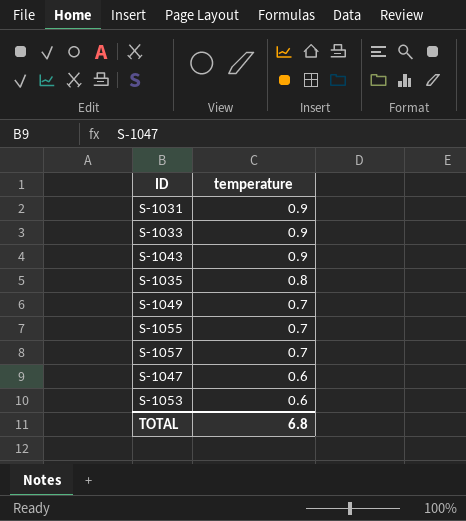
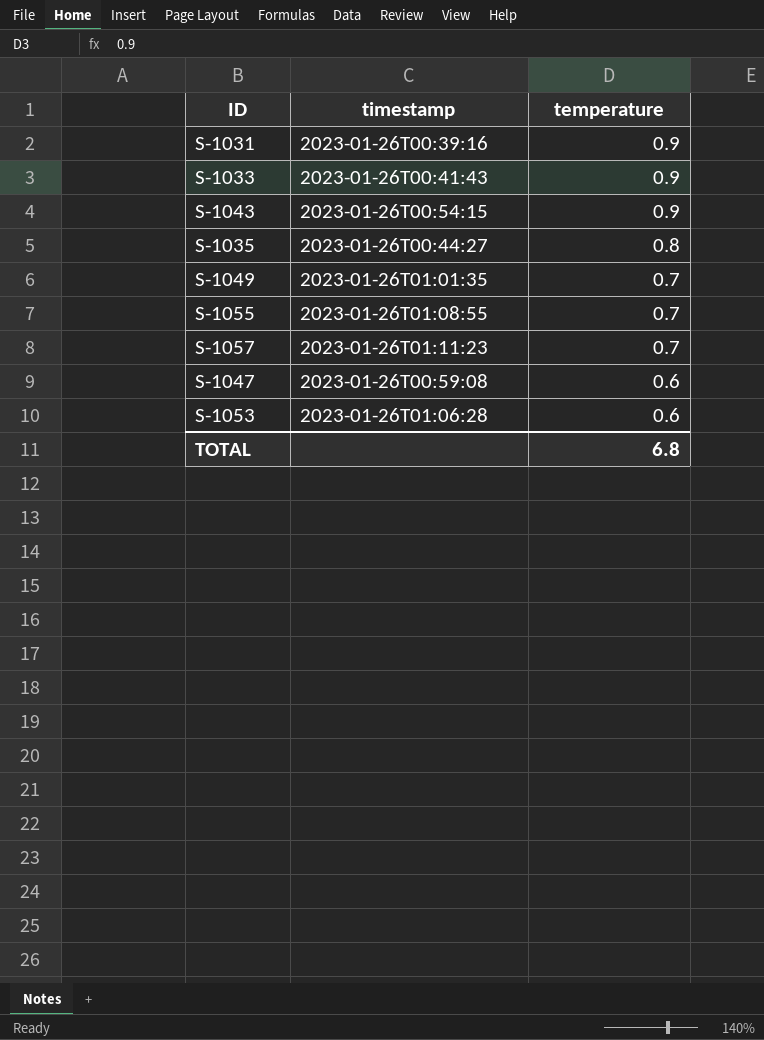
column timestamp | position: none -> 2

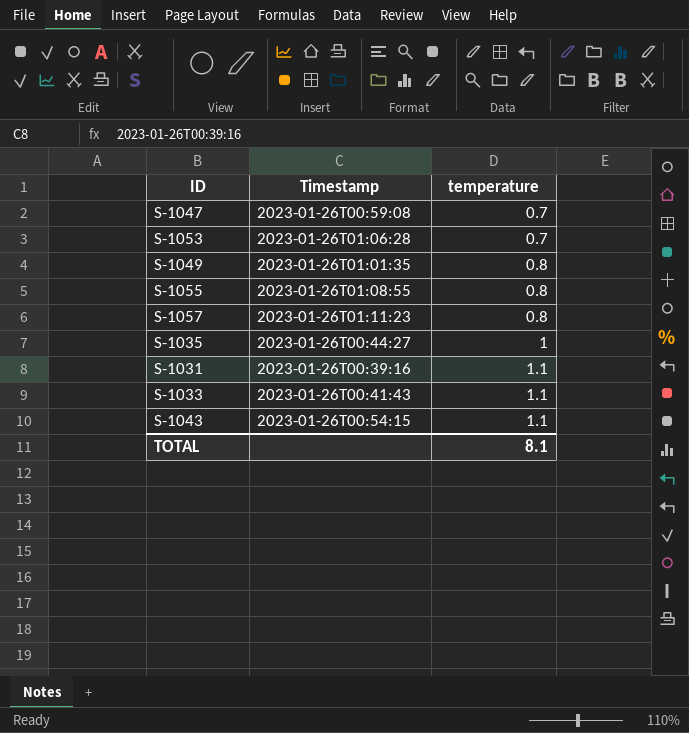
row order: temperature descending -> temperature ascending
column name: timestamp -> Timestamp
S-1047 | temperature: 0.6 -> 0.7
S-1053 | temperature: 0.6 -> 0.7
S-1049 | temperature: 0.7 -> 0.8
S-1055 | temperature: 0.7 -> 0.8
S-1057 | temperature: 0.7 -> 0.8
S-1035 | temperature: 0.8 -> 1
S-1031 | temperature: 0.9 -> 1.1
S-1033 | temperature: 0.9 -> 1.1
S-1043 | temperature: 0.9 -> 1.1
TOTAL | temperature: 6.8 -> 8.1

